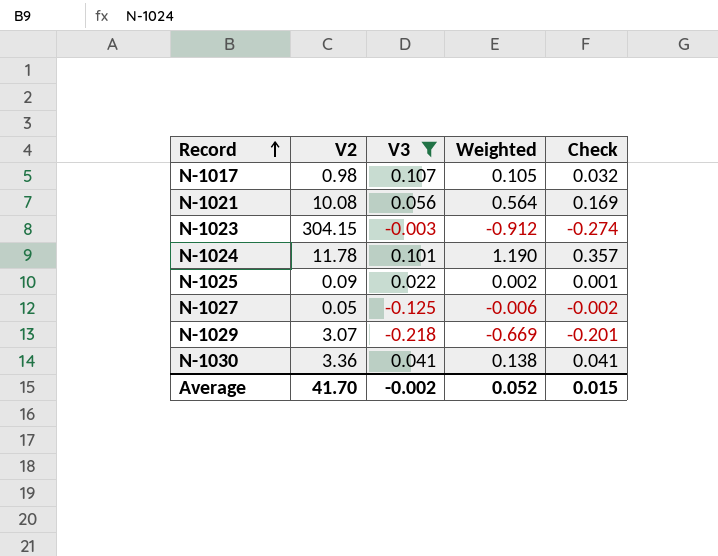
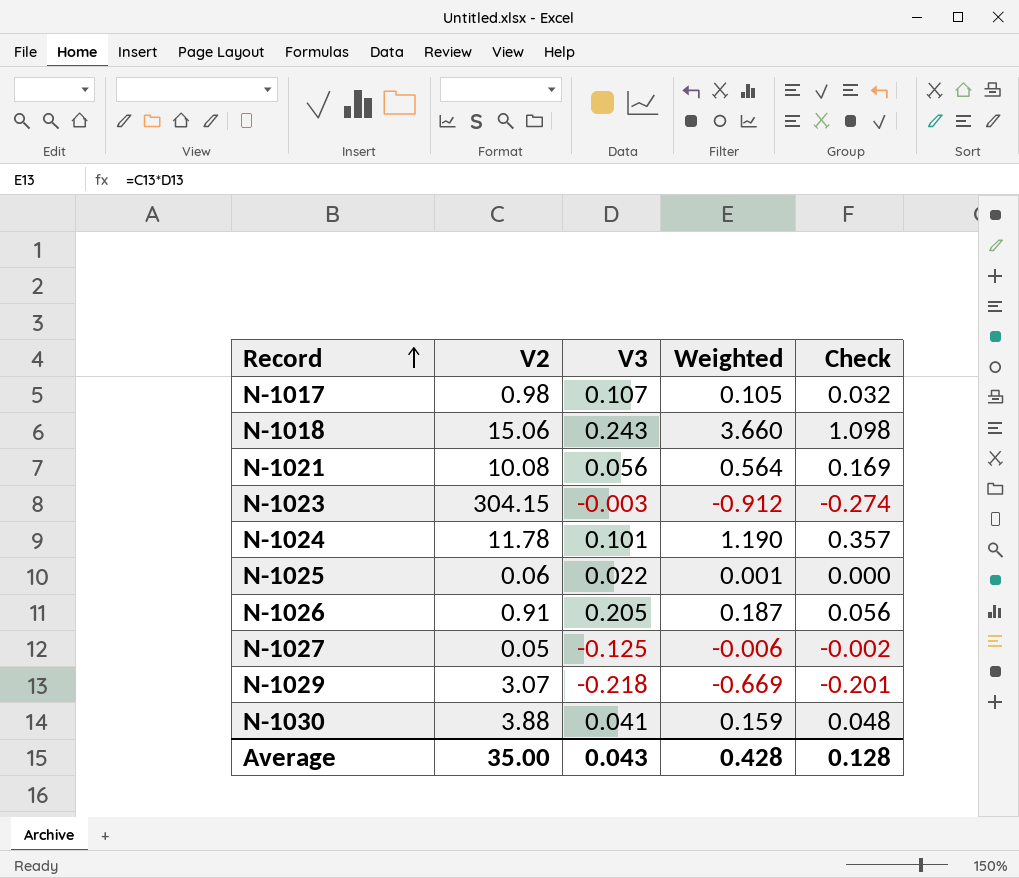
filter: V3 <= 0.107 -> none
N-1025 | V2: 0.09 -> 0.06
N-1025 | Weighted: 0.002 -> 0.001
N-1025 | Check: 0.001 -> 0.000
N-1030 | V2: 3.36 -> 3.88
N-1030 | Weighted: 0.138 -> 0.159
N-1030 | Check: 0.041 -> 0.048
Average | V2: 41.70 -> 35.00
Average | V3: -0.002 -> 0.043
Average | Weighted: 0.052 -> 0.428
Average | Check: 0.015 -> 0.128

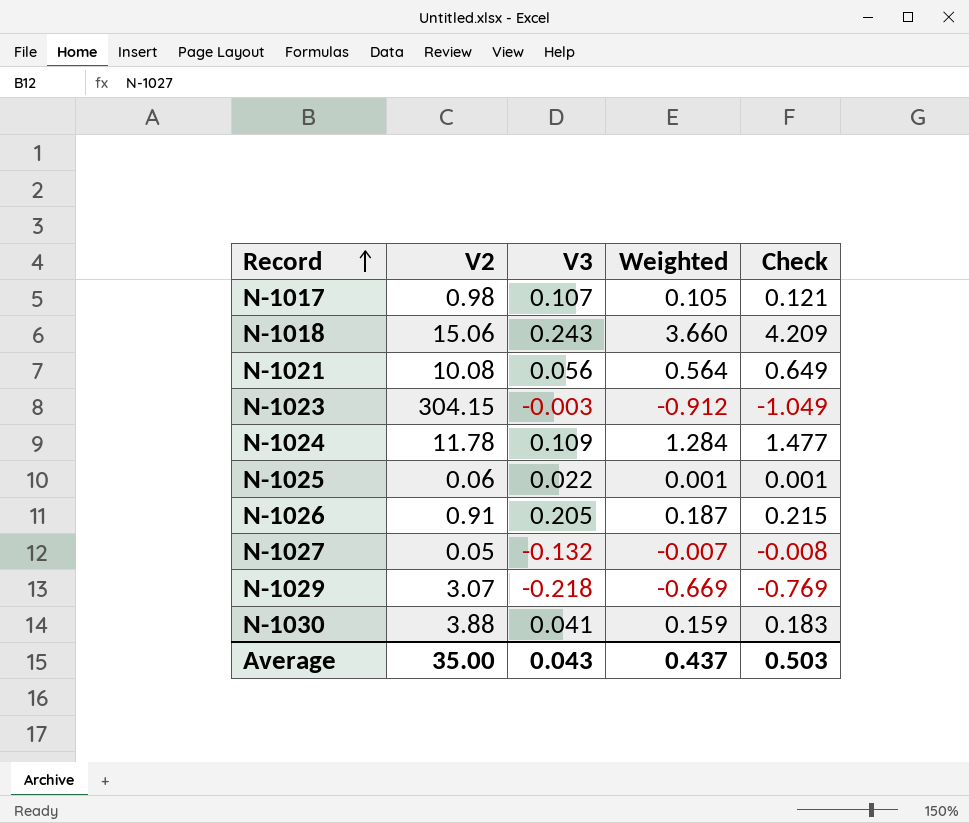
column Check | formula: [Weighted] * 0.3 -> [Weighted] * 1.15
N-1024 | V3: 0.101 -> 0.109
N-1024 | Weighted: 1.190 -> 1.284
N-1027 | V3: -0.125 -> -0.132
N-1027 | Weighted: -0.006 -> -0.007
Average | Weighted: 0.428 -> 0.437
Average | Check: 0.128 -> 0.503

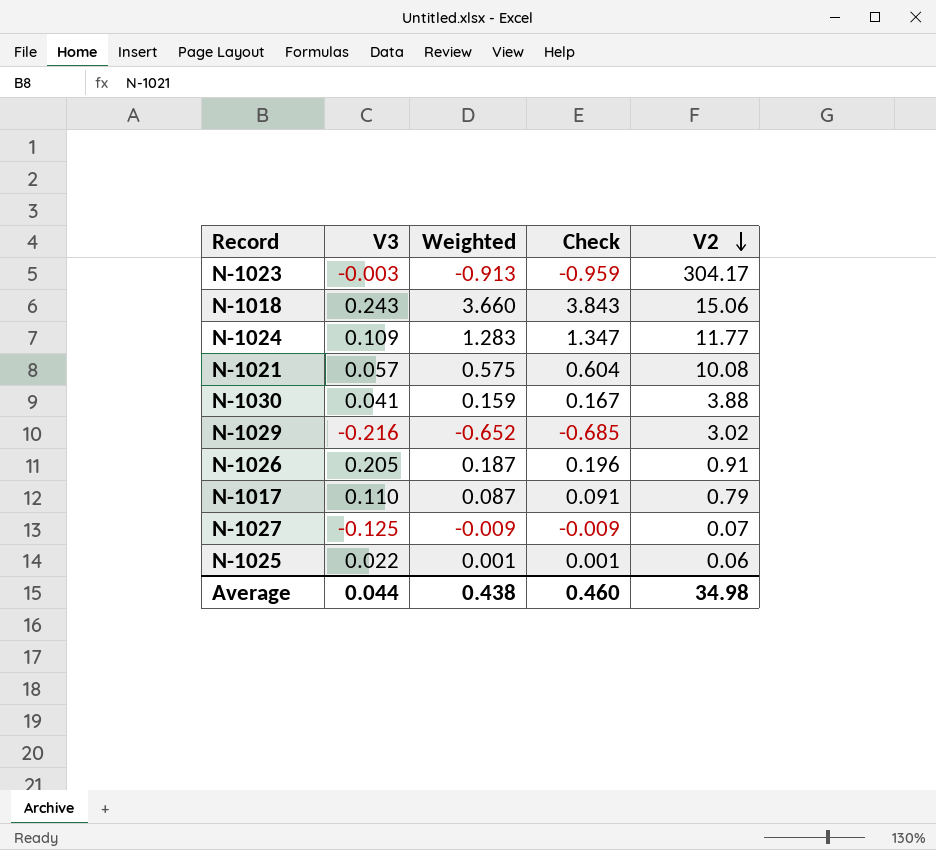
row order: Record ascending -> V2 descending
column Check | formula: [Weighted] * 1.15 -> [Weighted] * 1.05
column V2 | position: 2 -> 5
N-1023 | Weighted: -0.912 -> -0.913
N-1023 | V2: 304.15 -> 304.17
N-1024 | Weighted: 1.284 -> 1.283
N-1024 | V2: 11.78 -> 11.77
N-1021 | V3: 0.056 -> 0.057
N-1021 | Weighted: 0.564 -> 0.575
N-1029 | V3: -0.218 -> -0.216
N-1029 | Weighted: -0.669 -> -0.652
N-1029 | V2: 3.07 -> 3.02
N-1017 | V3: 0.107 -> 0.110
N-1017 | Weighted: 0.105 -> 0.087
N-1017 | V2: 0.98 -> 0.79
N-1027 | V3: -0.132 -> -0.125
N-1027 | Weighted: -0.007 -> -0.009
N-1027 | V2: 0.05 -> 0.07
Average | V3: 0.043 -> 0.044
Average | Weighted: 0.437 -> 0.438
Average | Check: 0.503 -> 0.460
Average | V2: 35.00 -> 34.98

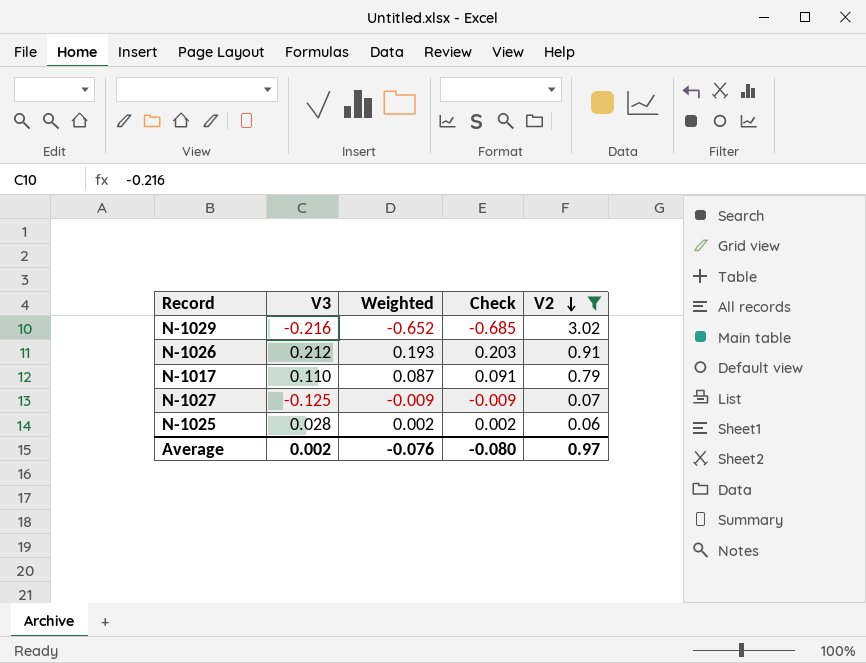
filter: none -> V2 <= 3.02
N-1026 | V3: 0.205 -> 0.212
N-1026 | Weighted: 0.187 -> 0.193
N-1026 | Check: 0.196 -> 0.203
N-1025 | V3: 0.022 -> 0.028
N-1025 | Weighted: 0.001 -> 0.002
N-1025 | Check: 0.001 -> 0.002
Average | V3: 0.044 -> 0.002
Average | Weighted: 0.438 -> -0.076
Average | Check: 0.460 -> -0.080
Average | V2: 34.98 -> 0.97

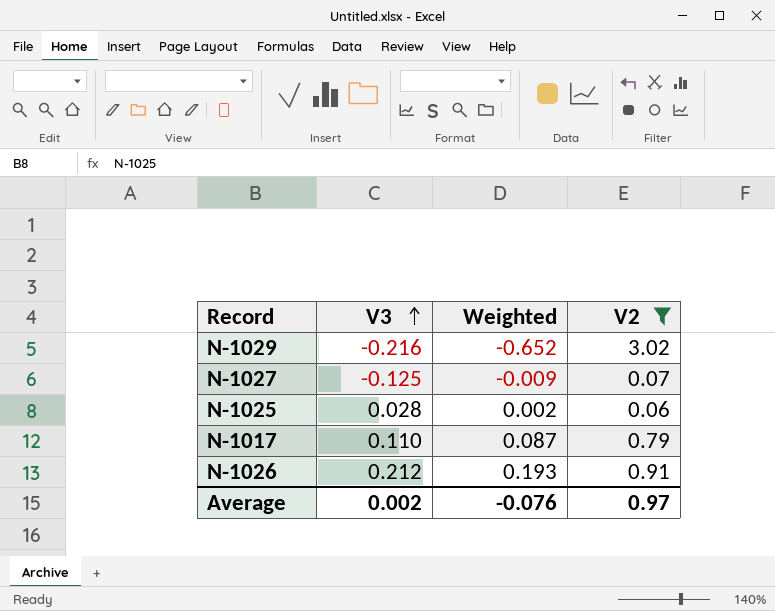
row order: V2 descending -> V3 ascending
column Check | formula: [Weighted] * 1.05 -> none

